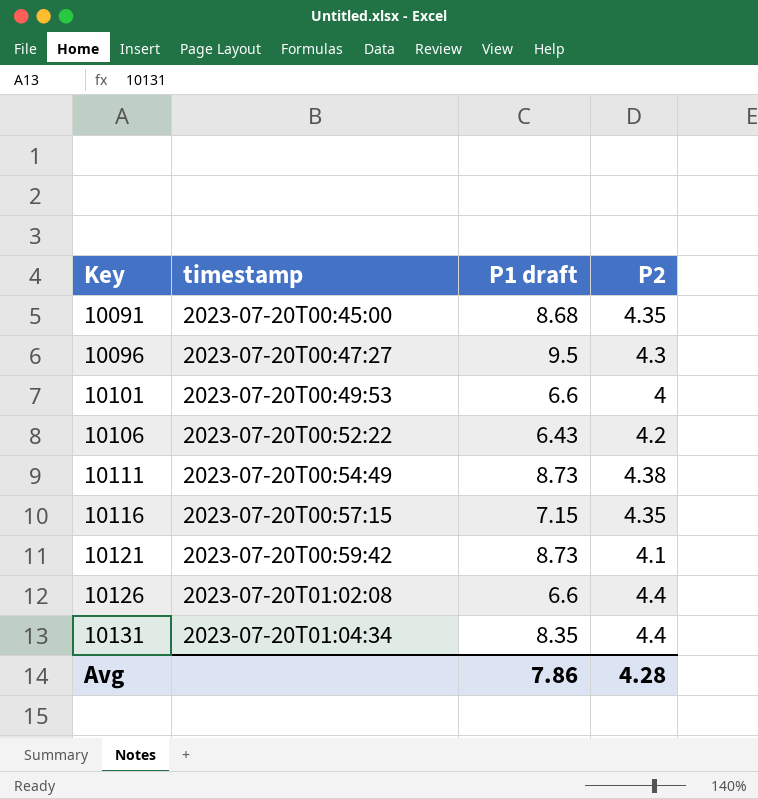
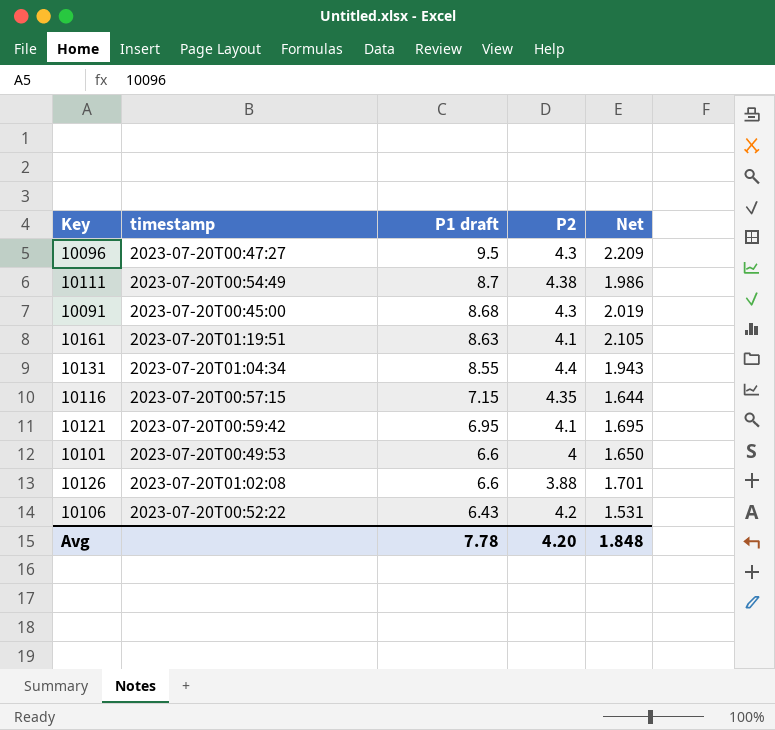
row order: Key ascending -> P1 draft descending
column Net | formula: none -> [P1 draft] / [P2]
10111 | P1 draft: 8.73 -> 8.7
10091 | P2: 4.35 -> 4.3
row 10161: none -> 2023-07-20T01:19:51 | 8.63 | 4.1 | 2.105
10131 | P1 draft: 8.35 -> 8.55
10121 | P1 draft: 8.73 -> 6.95
10126 | P2: 4.4 -> 3.88
Avg | P1 draft: 7.86 -> 7.78
Avg | P2: 4.28 -> 4.20

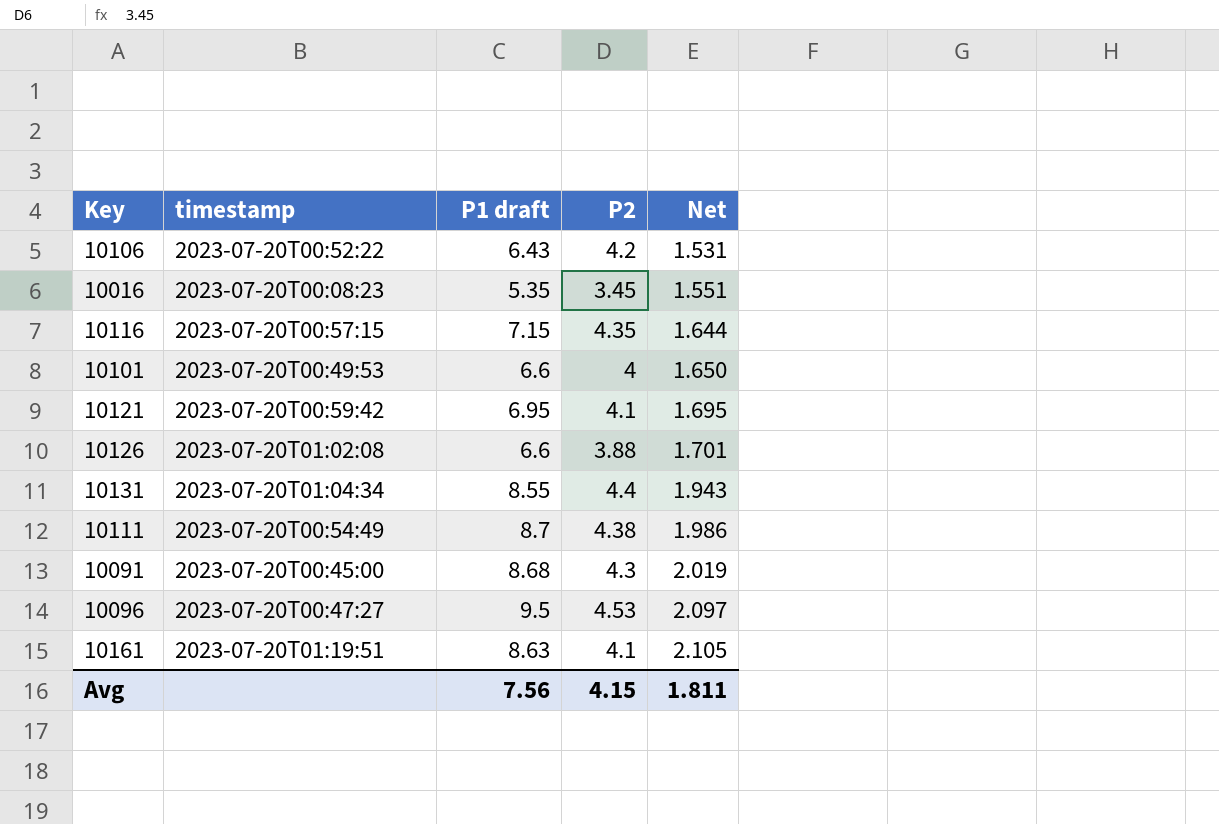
row order: P1 draft descending -> Net ascending
row 10016: none -> 2023-07-20T00:08:23 | 5.35 | 3.45 | 1.551
10096 | P2: 4.3 -> 4.53
10096 | Net: 2.209 -> 2.097
Avg | P1 draft: 7.78 -> 7.56
Avg | P2: 4.20 -> 4.15
Avg | Net: 1.848 -> 1.811

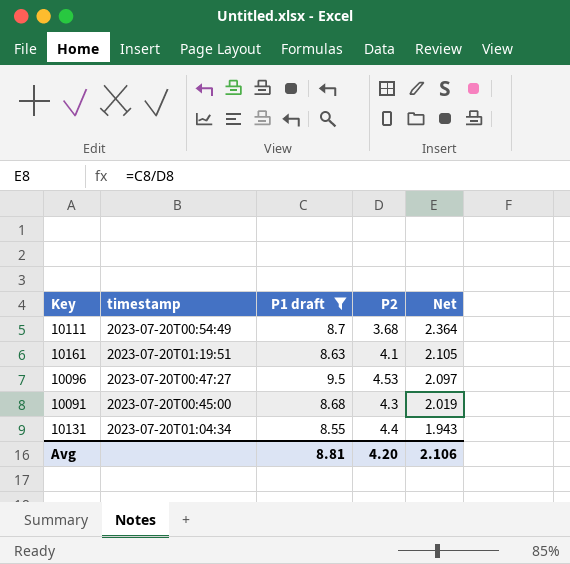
filter: none -> P1 draft >= 8.55
row order: Net ascending -> Net descending
10111 | P2: 4.38 -> 3.68
10111 | Net: 1.986 -> 2.364
Avg | P1 draft: 7.56 -> 8.81
Avg | P2: 4.15 -> 4.20
Avg | Net: 1.811 -> 2.106

